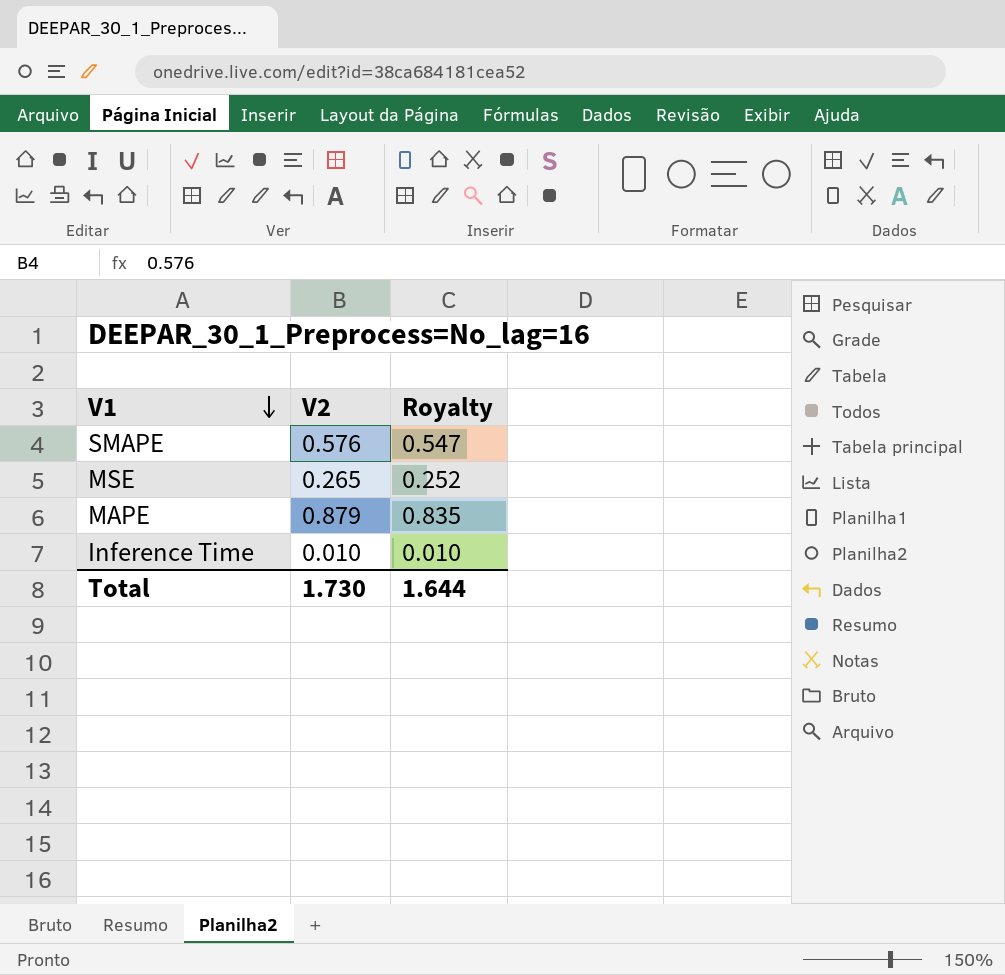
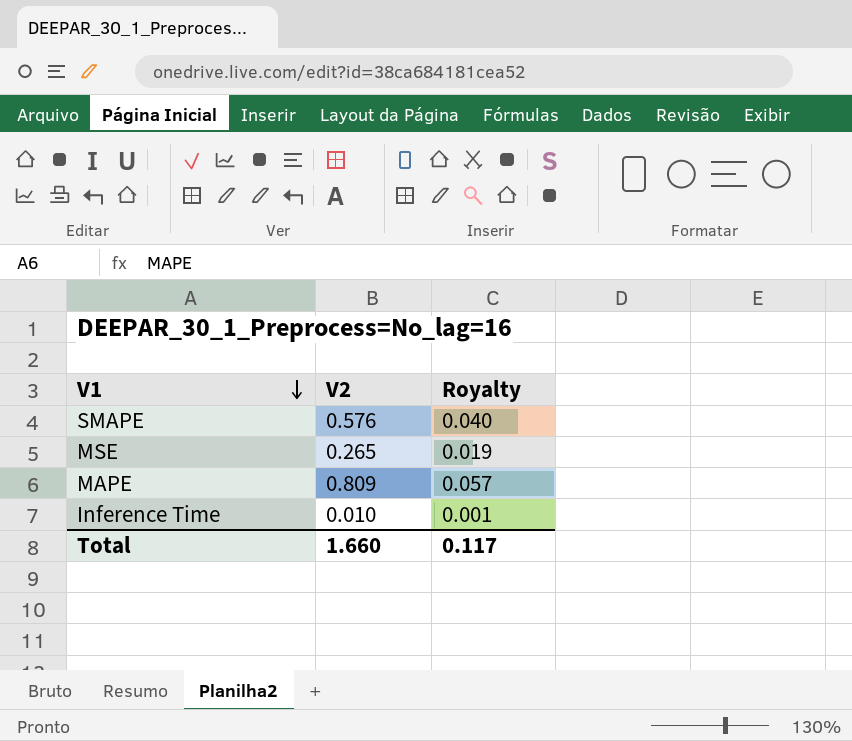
column Royalty | formula: [V2] * 0.95 -> [V2] * 0.07
MAPE | V2: 0.879 -> 0.809
Total | V2: 1.730 -> 1.660
Total | Royalty: 1.644 -> 0.117

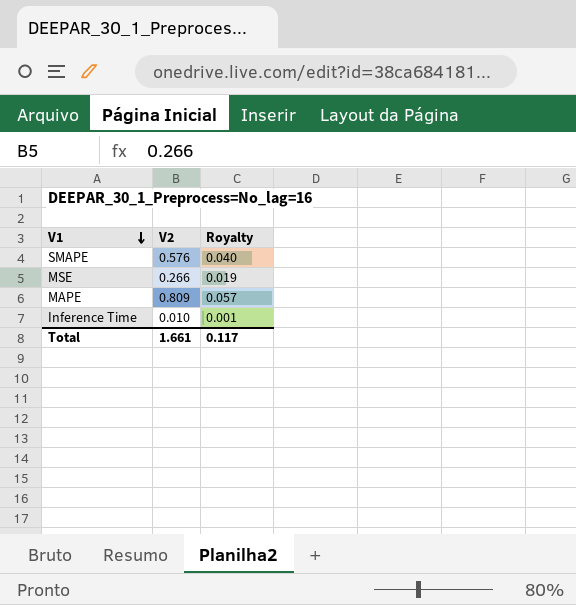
MSE | V2: 0.265 -> 0.266
Total | V2: 1.660 -> 1.661

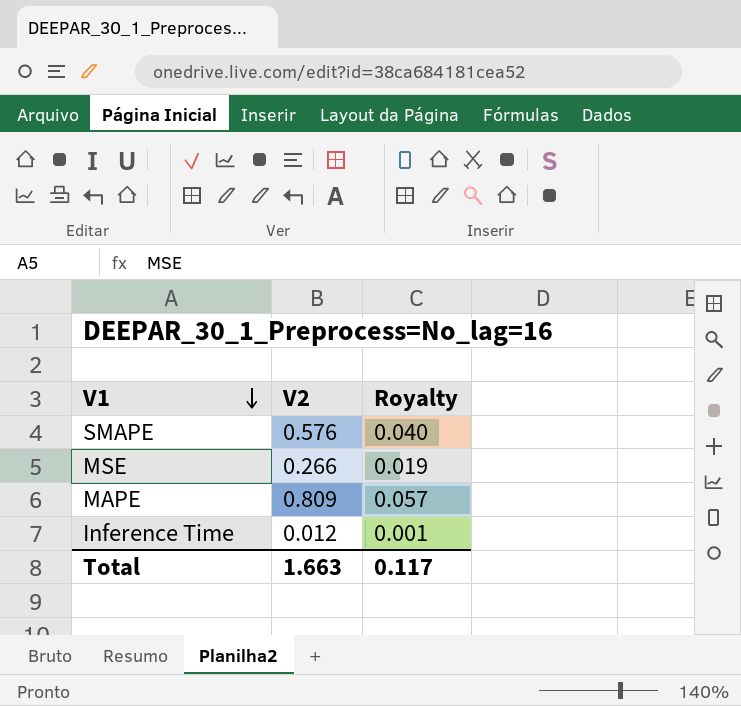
Inference Time | V2: 0.010 -> 0.012
Total | V2: 1.661 -> 1.663

